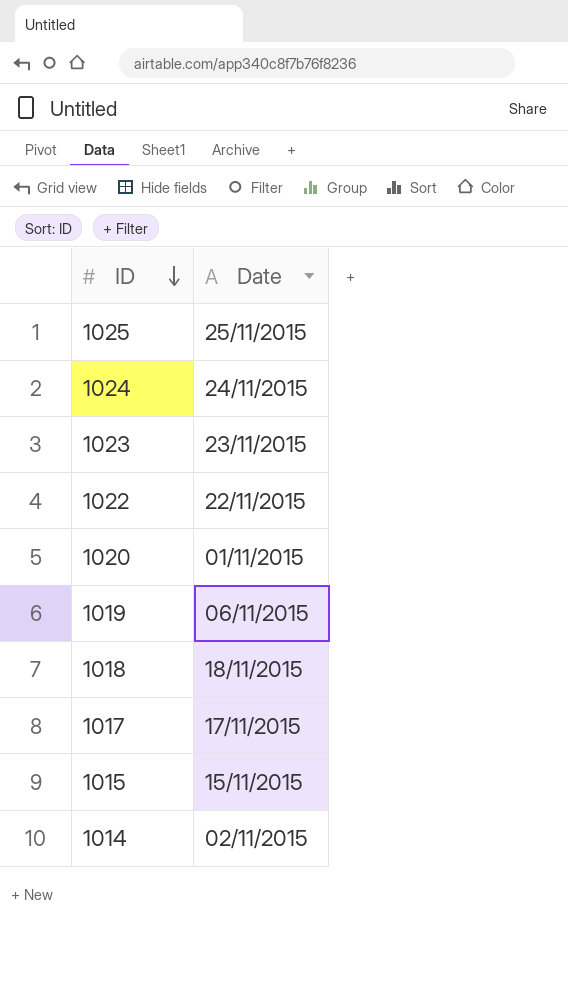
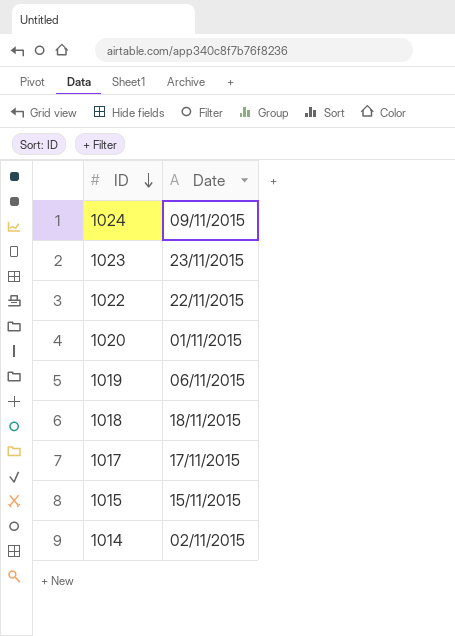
row 1025: 25/11/2015 -> none
1024 | Date: 24/11/2015 -> 09/11/2015

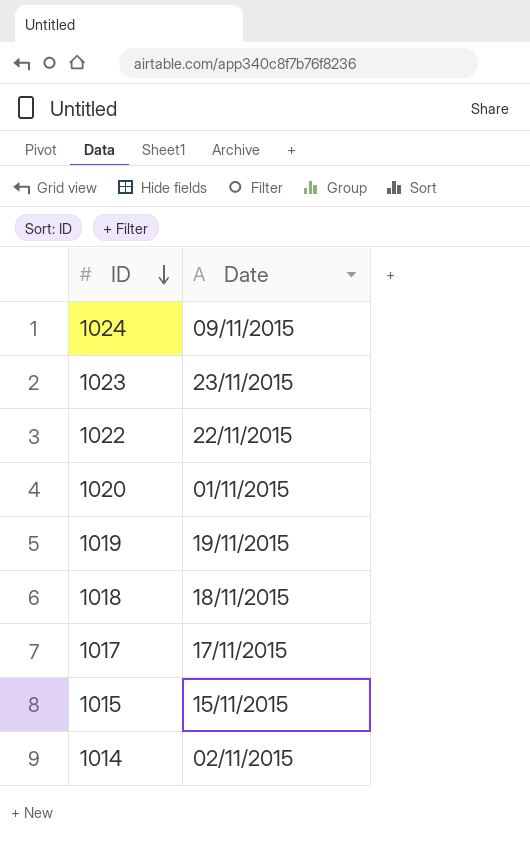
1019 | Date: 06/11/2015 -> 19/11/2015

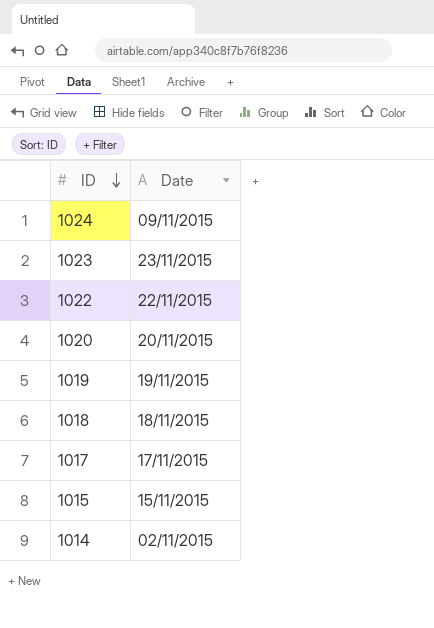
1020 | Date: 01/11/2015 -> 20/11/2015

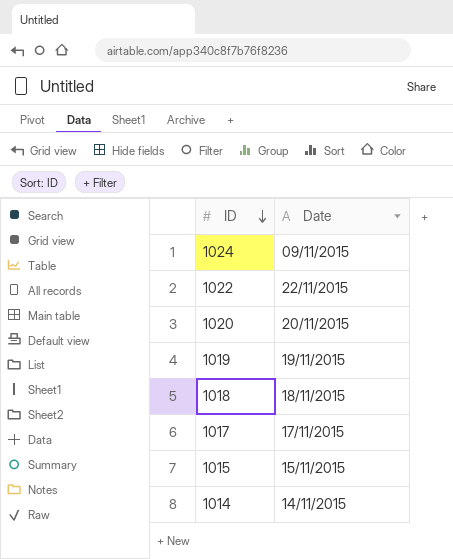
row 1023: 23/11/2015 -> none
1014 | Date: 02/11/2015 -> 14/11/2015

